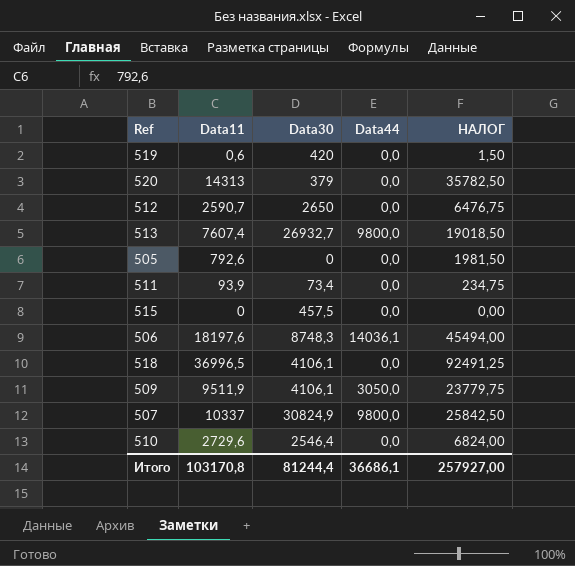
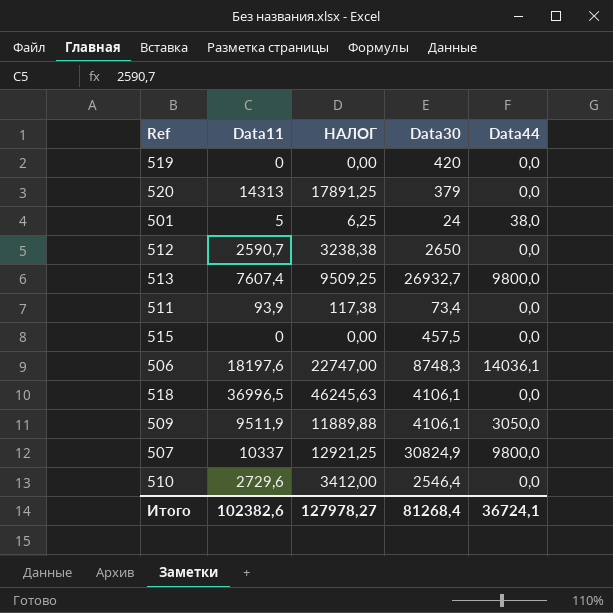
column НАЛОГ | formula: [Data11] * 2,5 -> [Data11] * 1,25
column НАЛОГ | position: 5 -> 3
row 505: 792,6 | 0 | 0,0 | 1981,50 -> none
519 | Data11: 0,6 -> 0
row 501: none -> 5 | 6,25 | 24 | 38,0
Итого | Data11: 103170,8 -> 102382,6
Итого | НАЛОГ: 257927,00 -> 127978,27
Итого | Data30: 81244,4 -> 81268,4
Итого | Data44: 36686,1 -> 36724,1

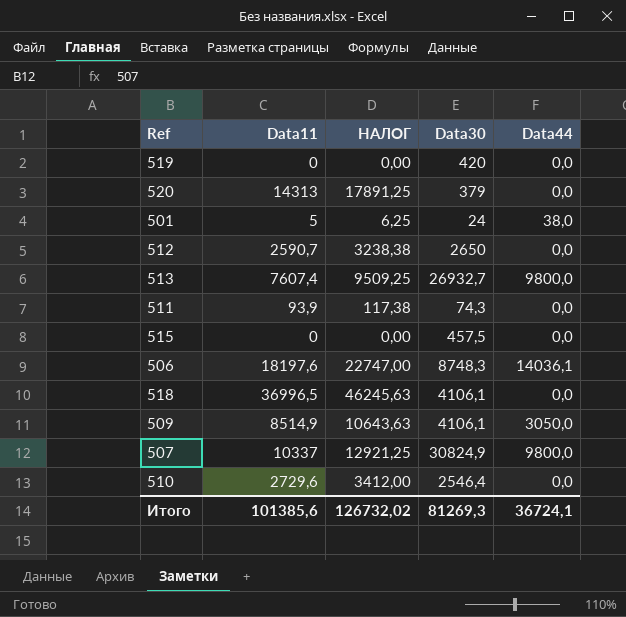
511 | Data30: 73,4 -> 74,3
509 | Data11: 9511,9 -> 8514,9
509 | НАЛОГ: 11889,88 -> 10643,63
Итого | Data11: 102382,6 -> 101385,6
Итого | НАЛОГ: 127978,27 -> 126732,02
Итого | Data30: 81268,4 -> 81269,3

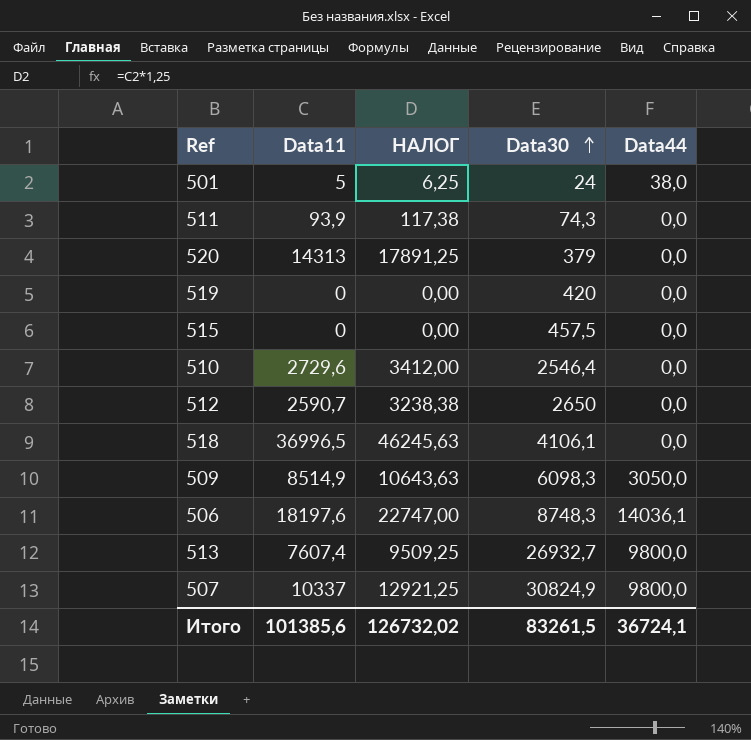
row order: none -> Data30 ascending
509 | Data30: 4106,1 -> 6098,3
Итого | Data30: 81269,3 -> 83261,5

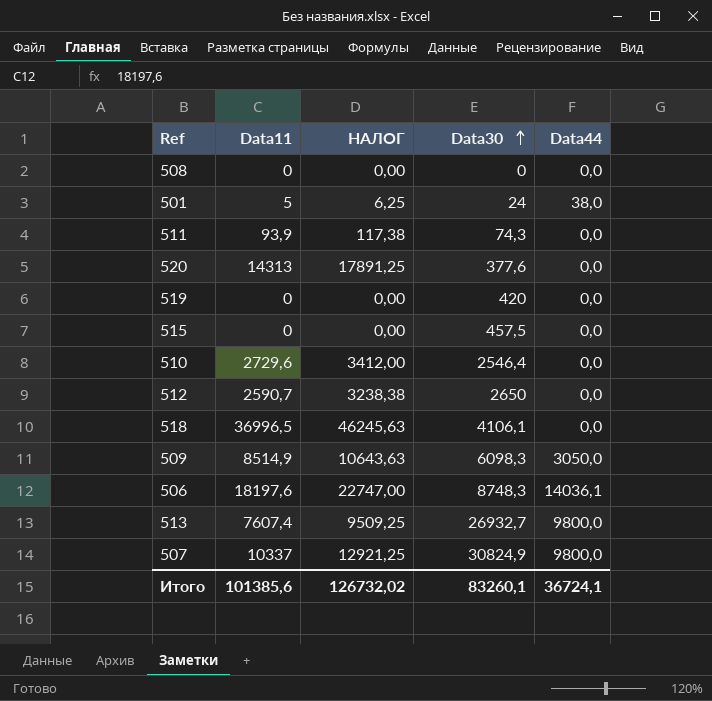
row 508: none -> 0 | 0,00 | 0 | 0,0
520 | Data30: 379 -> 377,6
Итого | Data30: 83261,5 -> 83260,1

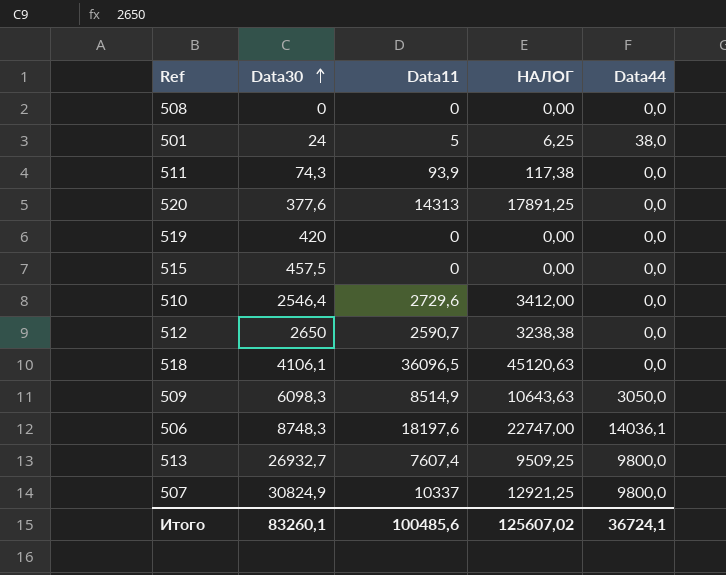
column Data30 | position: 4 -> 2
518 | Data11: 36996,5 -> 36096,5
518 | НАЛОГ: 46245,63 -> 45120,63
Итого | Data11: 101385,6 -> 100485,6
Итого | НАЛОГ: 126732,02 -> 125607,02

